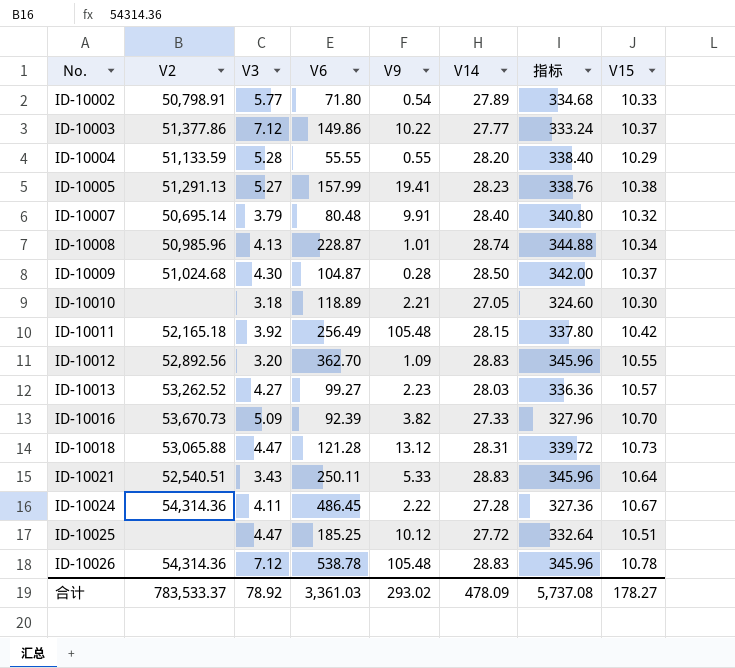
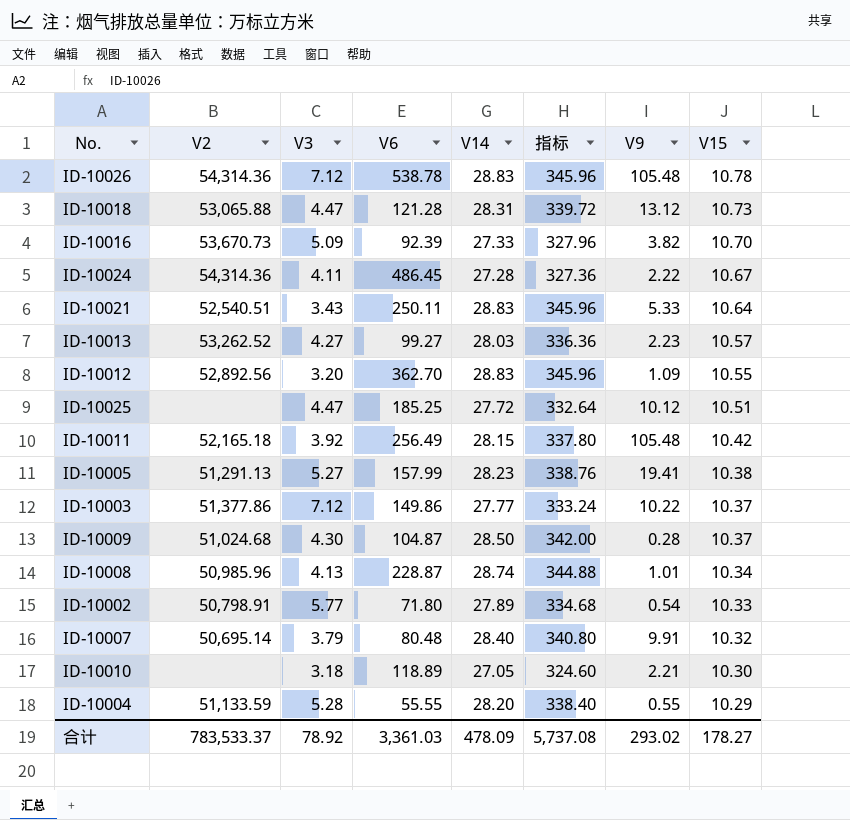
row order: No. ascending -> V15 descending
column V9 | position: 5 -> 7

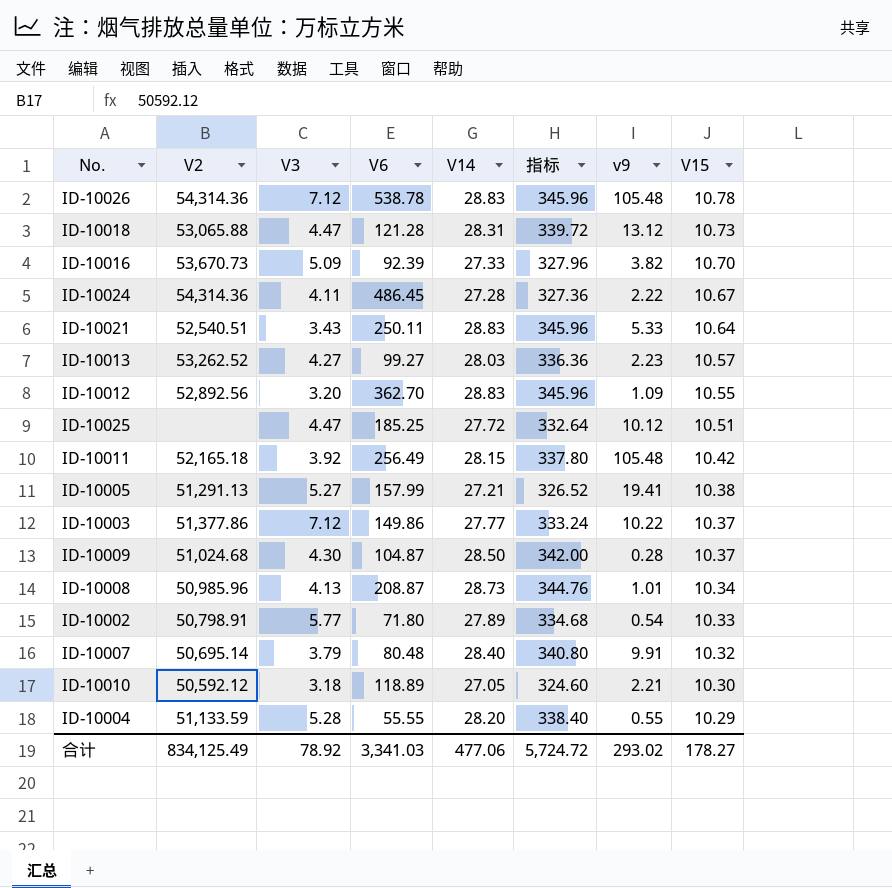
column name: V9 -> v9
ID-10005 | V14: 28.23 -> 27.21
ID-10005 | 指标: 338.76 -> 326.52
ID-10008 | V6: 228.87 -> 208.87
ID-10008 | V14: 28.74 -> 28.73
ID-10008 | 指标: 344.88 -> 344.76
ID-10010 | V2: none -> 50,592.12
合计 | V2: 783,533.37 -> 834,125.49
合计 | V6: 3,361.03 -> 3,341.03
合计 | V14: 478.09 -> 477.06
合计 | 指标: 5,737.08 -> 5,724.72

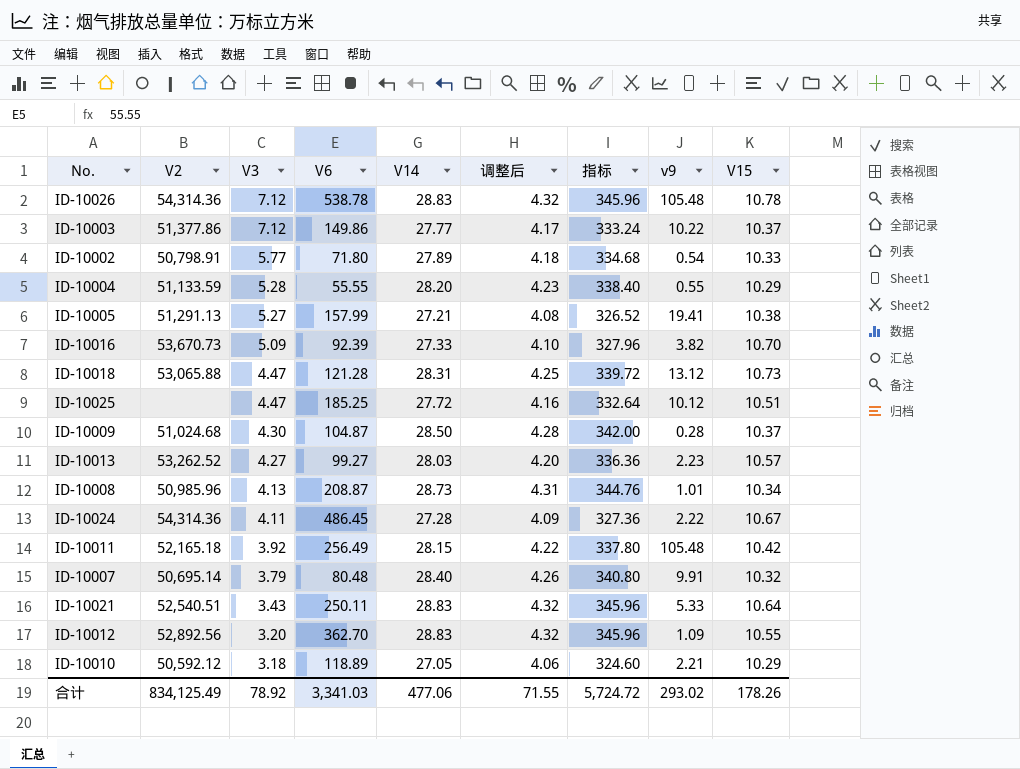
row order: V15 descending -> V3 descending
column 调整后 | formula: none -> [V14] * 0.15
ID-10010 | V15: 10.30 -> 10.29
合计 | V15: 178.27 -> 178.26

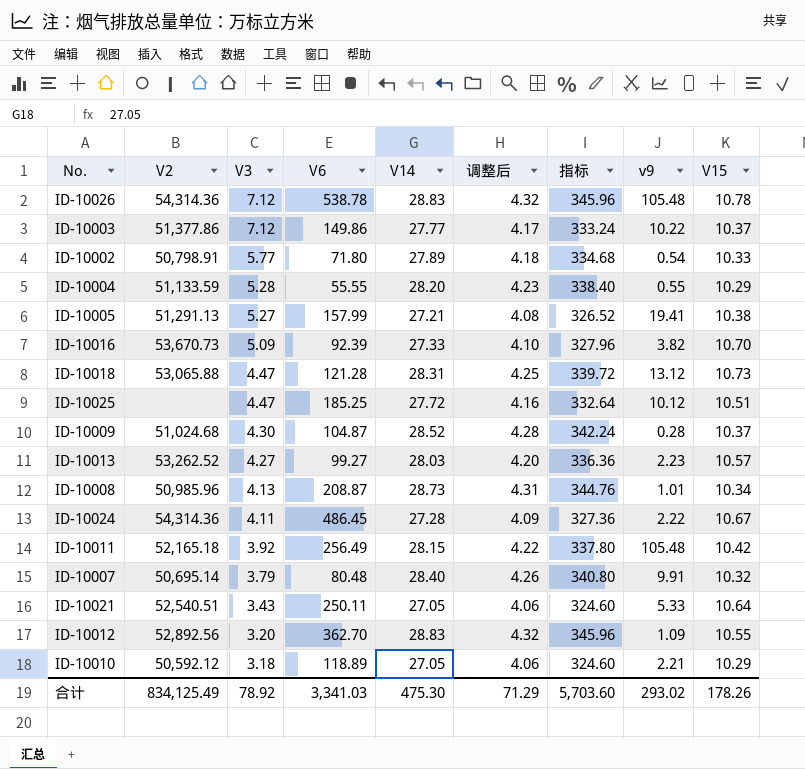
ID-10009 | V14: 28.50 -> 28.52
ID-10009 | 指标: 342.00 -> 342.24
ID-10021 | V14: 28.83 -> 27.05
ID-10021 | 调整后: 4.32 -> 4.06
ID-10021 | 指标: 345.96 -> 324.60
合计 | V14: 477.06 -> 475.30
合计 | 调整后: 71.55 -> 71.29
合计 | 指标: 5,724.72 -> 5,703.60

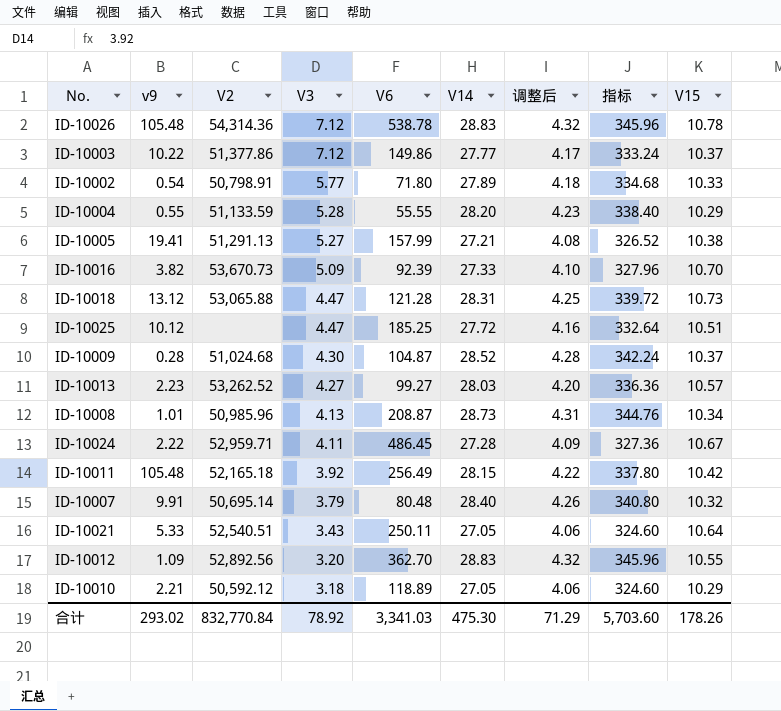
column v9 | position: 8 -> 2
ID-10024 | V2: 54,314.36 -> 52,959.71
合计 | V2: 834,125.49 -> 832,770.84

